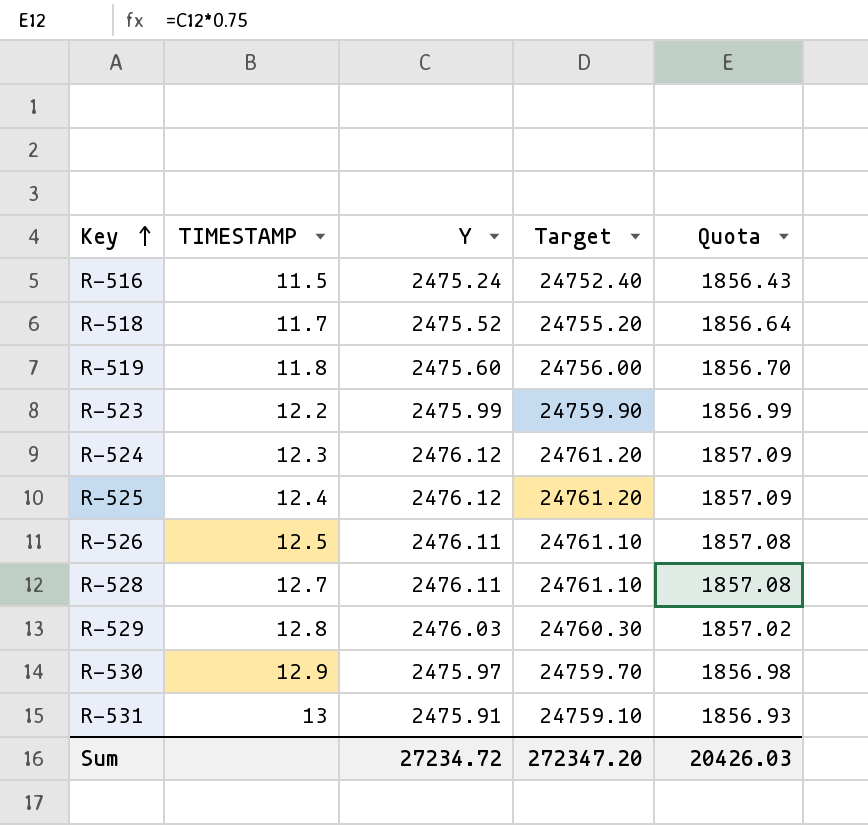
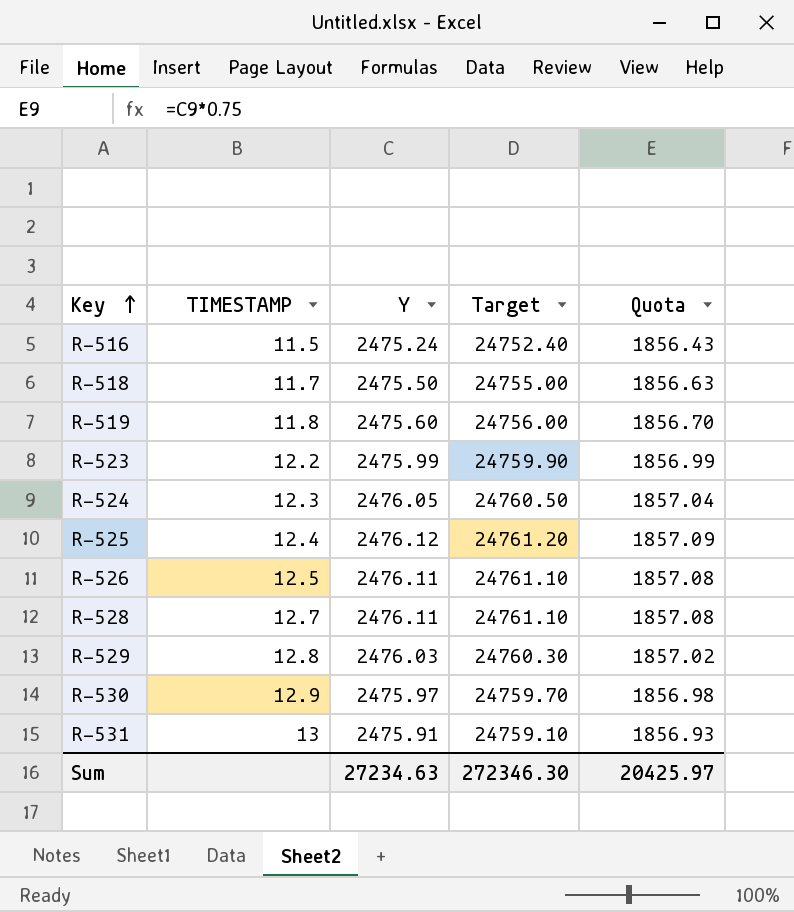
R-518 | Y: 2475.52 -> 2475.50
R-518 | Target: 24755.20 -> 24755.00
R-518 | Quota: 1856.64 -> 1856.63
R-524 | Y: 2476.12 -> 2476.05
R-524 | Target: 24761.20 -> 24760.50
R-524 | Quota: 1857.09 -> 1857.04
Sum | Y: 27234.72 -> 27234.63
Sum | Target: 272347.20 -> 272346.30
Sum | Quota: 20426.03 -> 20425.97

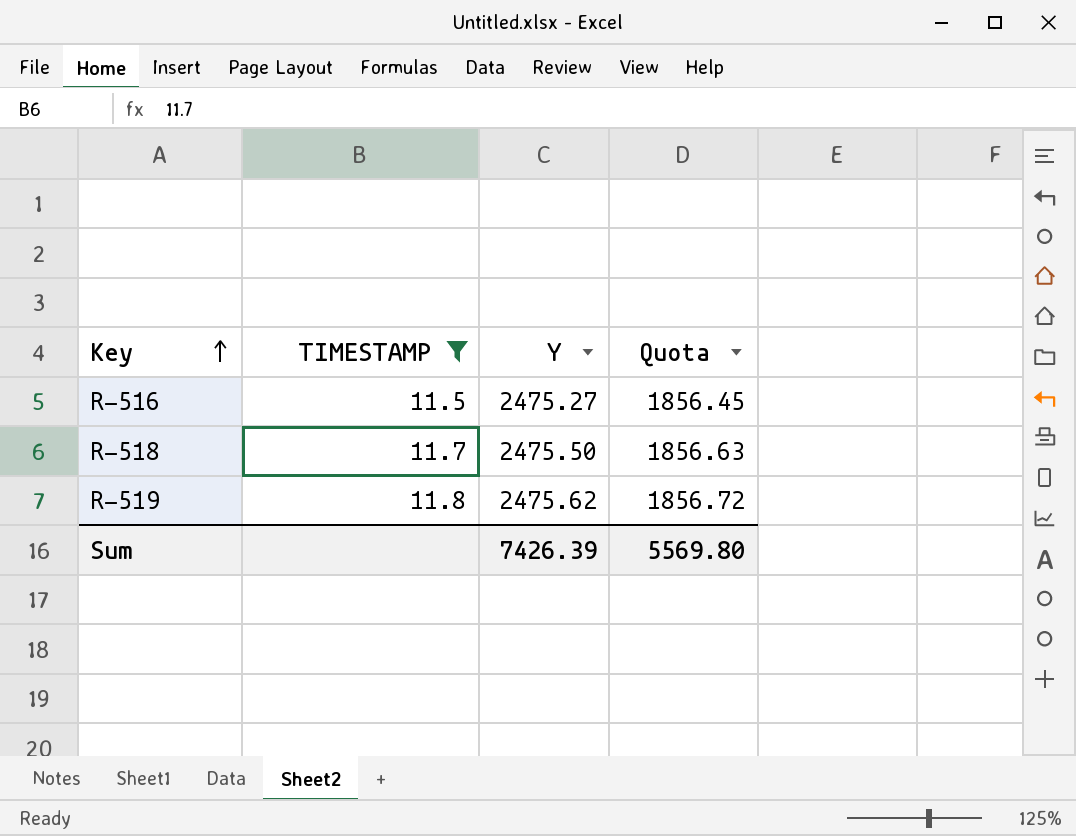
filter: none -> TIMESTAMP <= 11.8
column Target | formula: [Y] * 10 -> none
R-516 | Y: 2475.24 -> 2475.27
R-516 | Quota: 1856.43 -> 1856.45
R-519 | Y: 2475.60 -> 2475.62
R-519 | Quota: 1856.70 -> 1856.72
Sum | Y: 27234.63 -> 7426.39
Sum | Quota: 20425.97 -> 5569.80

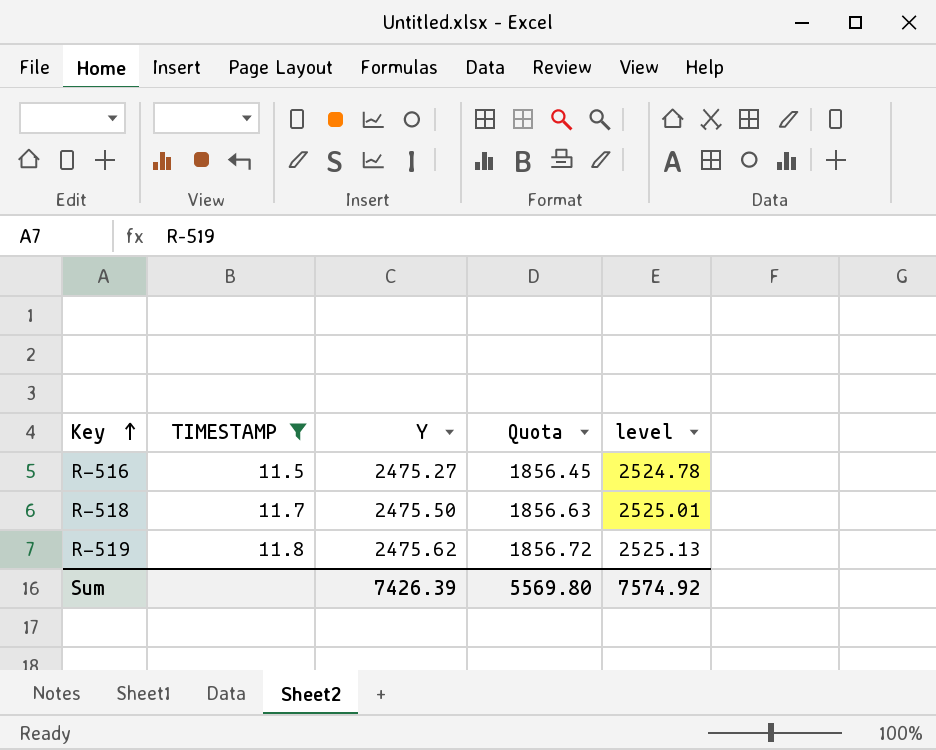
column level | formula: none -> [Y] * 1.02

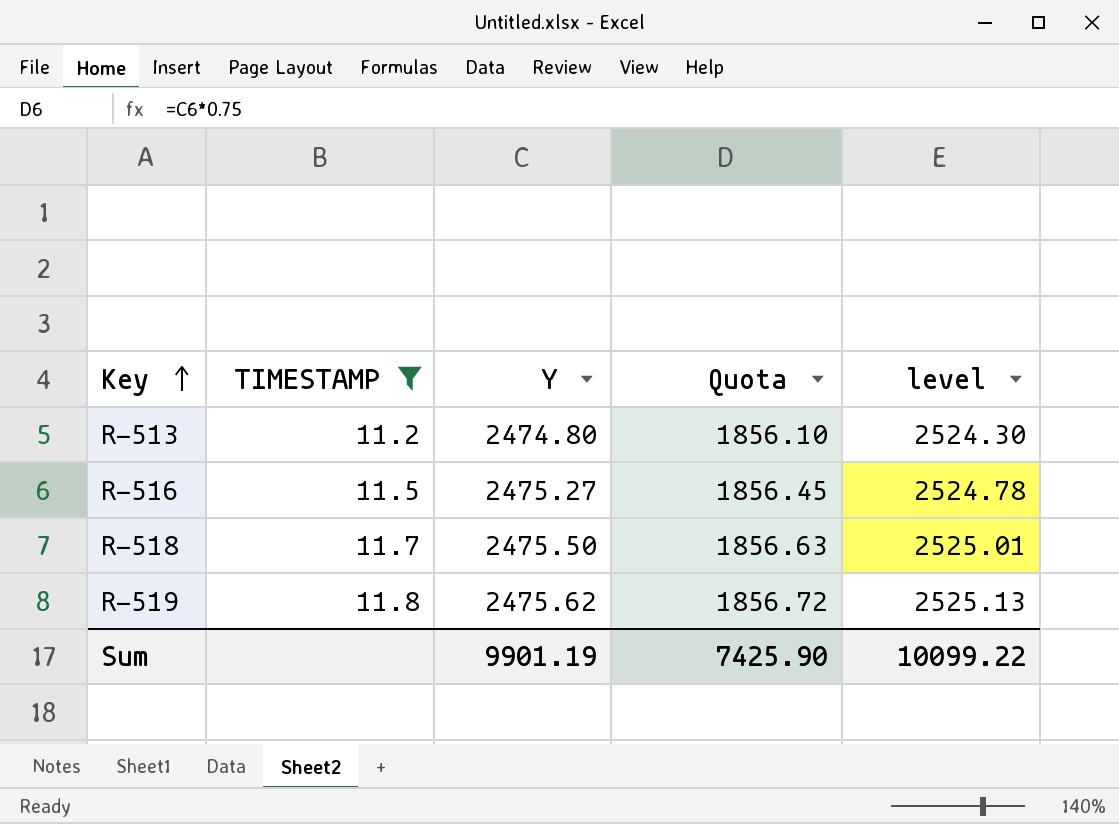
row R-513: none -> 11.2 | 2474.80 | 1856.10 | 2524.30
Sum | Y: 7426.39 -> 9901.19
Sum | Quota: 5569.80 -> 7425.90
Sum | level: 7574.92 -> 10099.22

